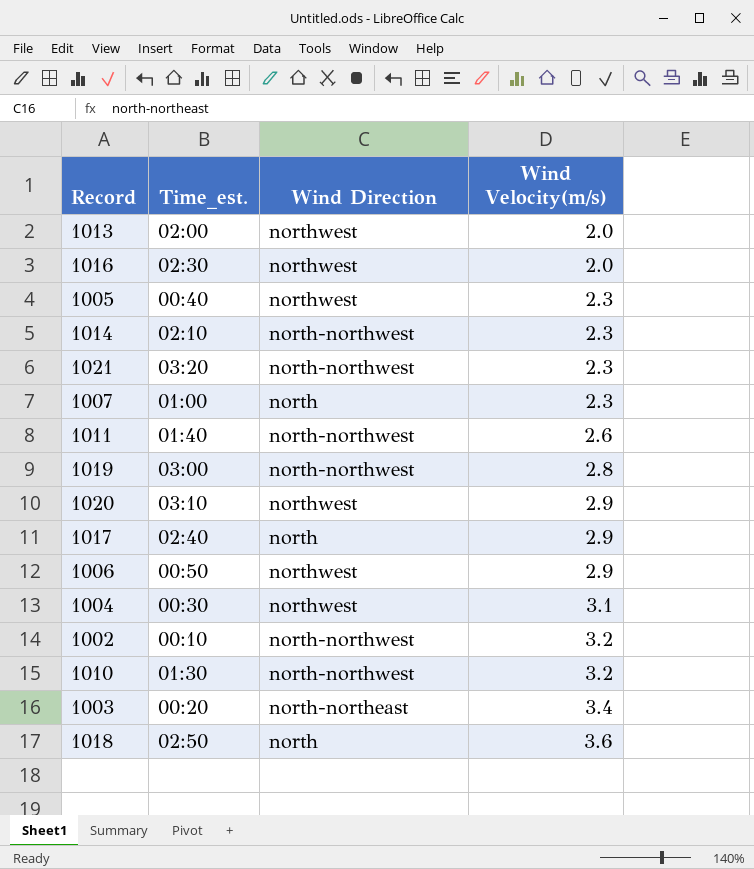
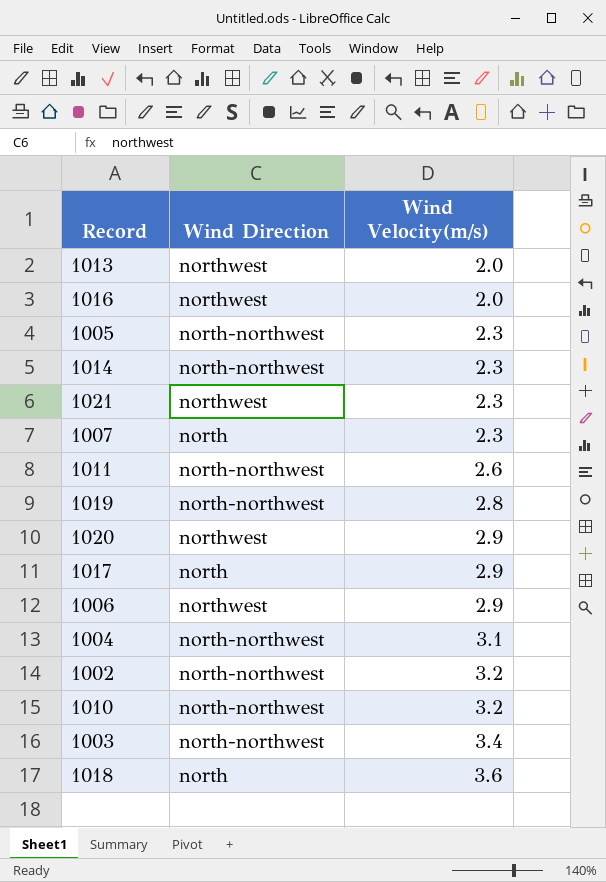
column Time_est. | position: 2 -> none
1005 | Wind Direction: northwest -> north-northwest
1021 | Wind Direction: north-northwest -> northwest
1004 | Wind Direction: northwest -> north-northwest
1003 | Wind Direction: north-northeast -> north-northwest

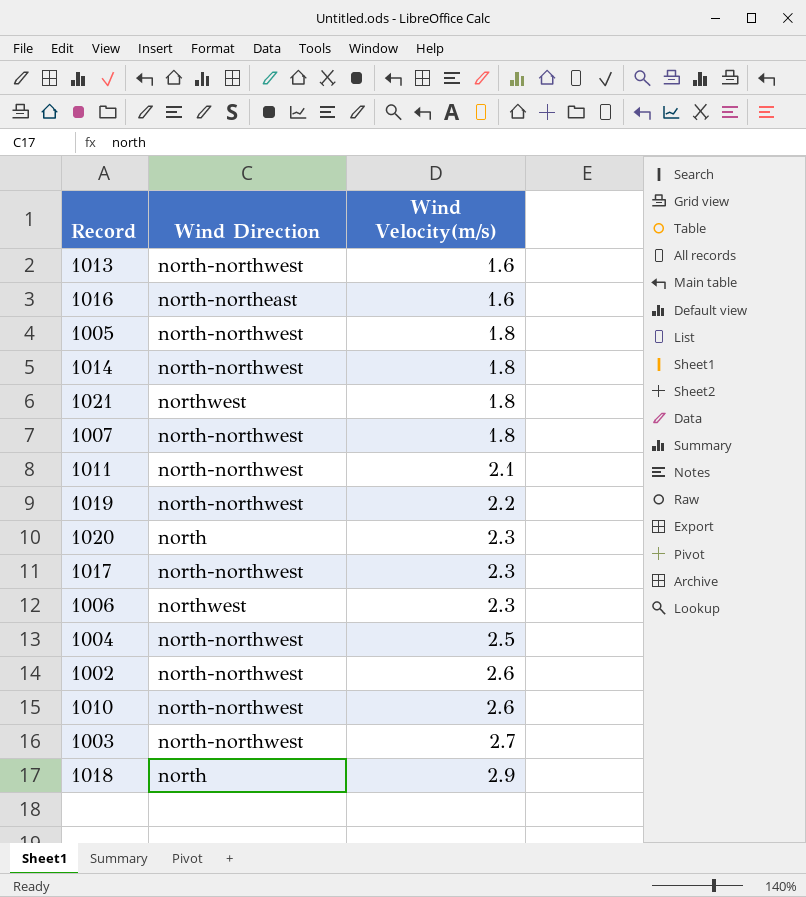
1013 | Wind Direction: northwest -> north-northwest
1013 | Wind Velocity(m/s): 2.0 -> 1.6
1016 | Wind Direction: northwest -> north-northeast
1016 | Wind Velocity(m/s): 2.0 -> 1.6
1005 | Wind Velocity(m/s): 2.3 -> 1.8
1014 | Wind Velocity(m/s): 2.3 -> 1.8
1021 | Wind Velocity(m/s): 2.3 -> 1.8
1007 | Wind Direction: north -> north-northwest
1007 | Wind Velocity(m/s): 2.3 -> 1.8
1011 | Wind Velocity(m/s): 2.6 -> 2.1
1019 | Wind Velocity(m/s): 2.8 -> 2.2
1020 | Wind Direction: northwest -> north
1020 | Wind Velocity(m/s): 2.9 -> 2.3
1017 | Wind Direction: north -> north-northwest
1017 | Wind Velocity(m/s): 2.9 -> 2.3
1006 | Wind Velocity(m/s): 2.9 -> 2.3
1004 | Wind Velocity(m/s): 3.1 -> 2.5
1002 | Wind Velocity(m/s): 3.2 -> 2.6
1010 | Wind Velocity(m/s): 3.2 -> 2.6
1003 | Wind Velocity(m/s): 3.4 -> 2.7
1018 | Wind Velocity(m/s): 3.6 -> 2.9

